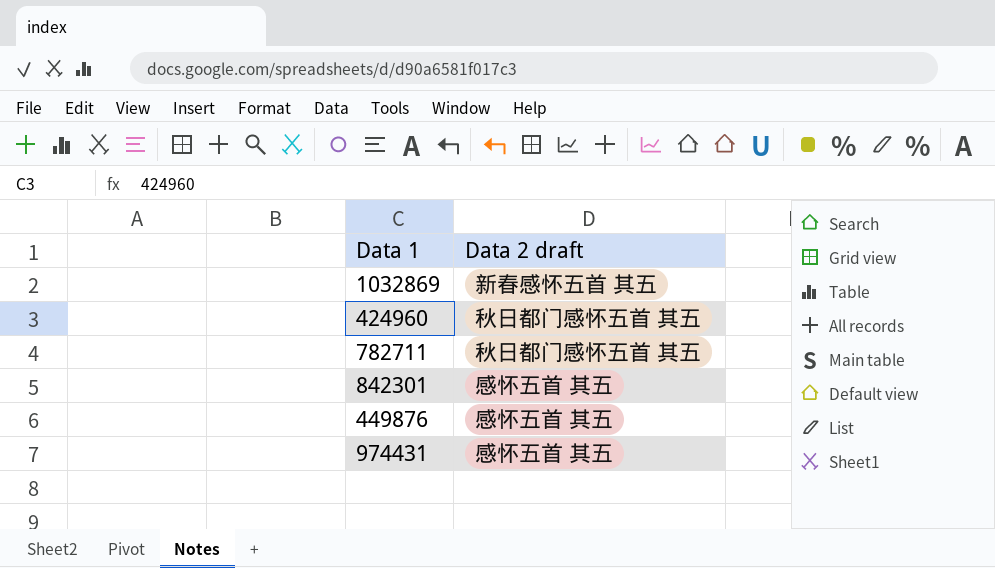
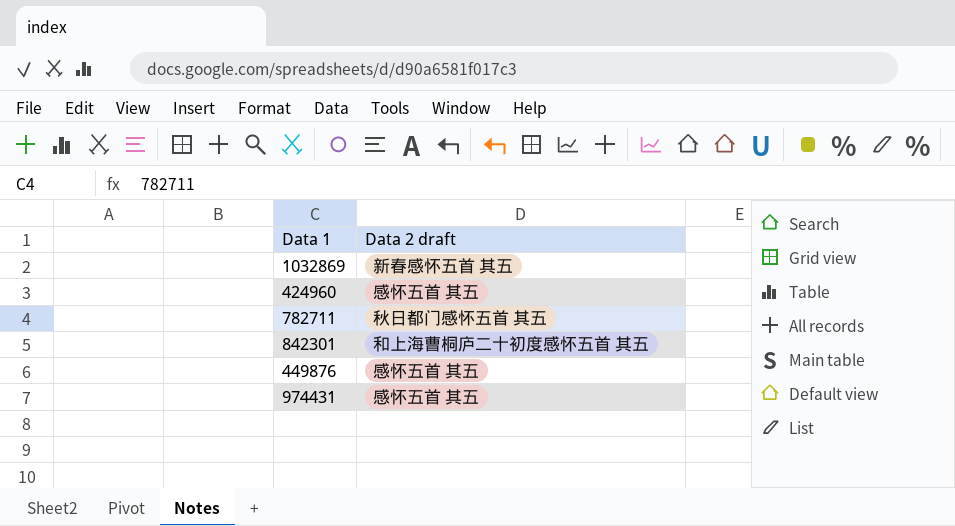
424960 | Data 2 draft: 秋日都门感怀五首 其五 -> 感怀五首 其五
842301 | Data 2 draft: 感怀五首 其五 -> 和上海曹桐庐二十初度感怀五首 其五

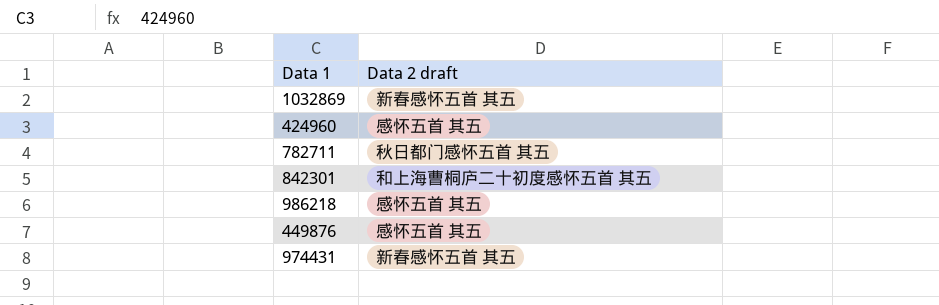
row 986218: none -> 感怀五首 其五
974431 | Data 2 draft: 感怀五首 其五 -> 新春感怀五首 其五

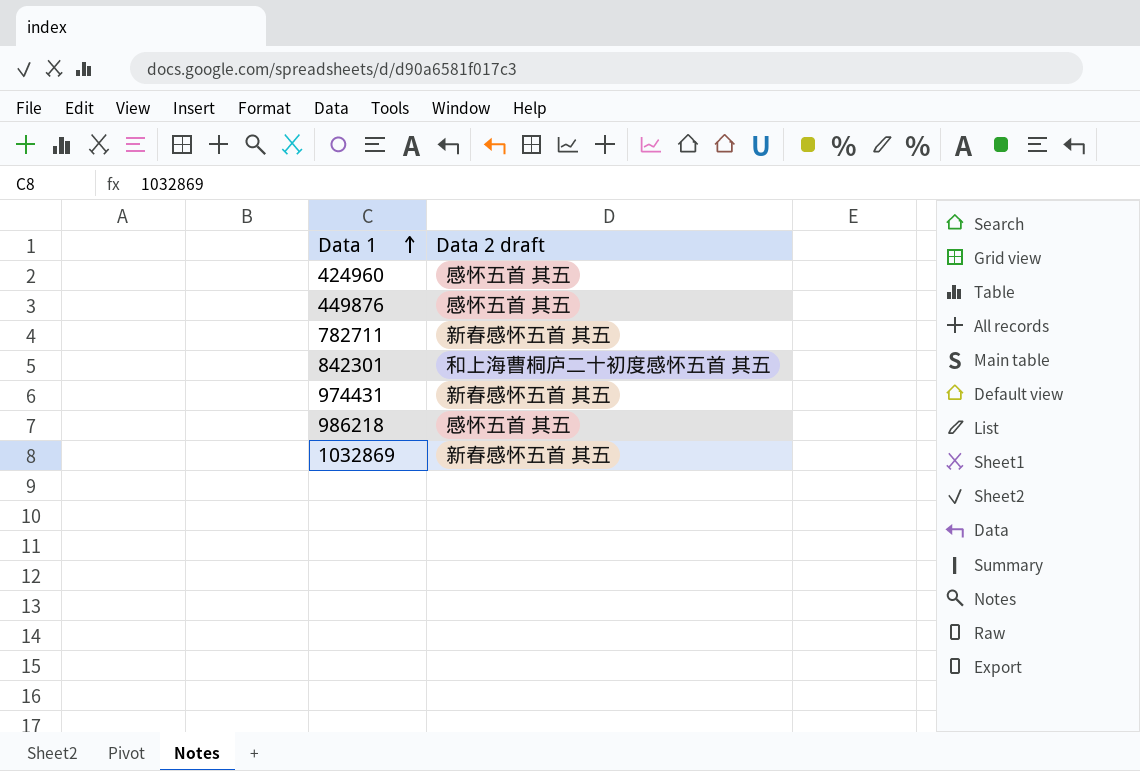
row order: none -> Data 1 ascending
782711 | Data 2 draft: 秋日都门感怀五首 其五 -> 新春感怀五首 其五

